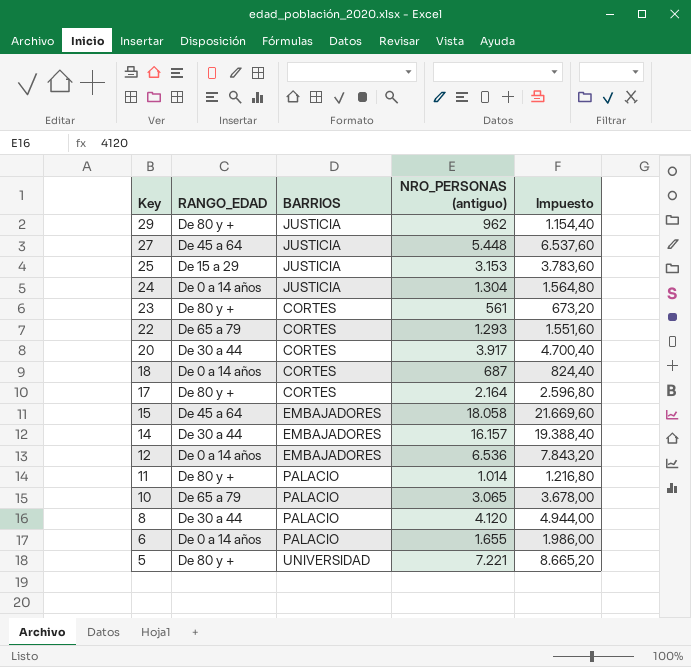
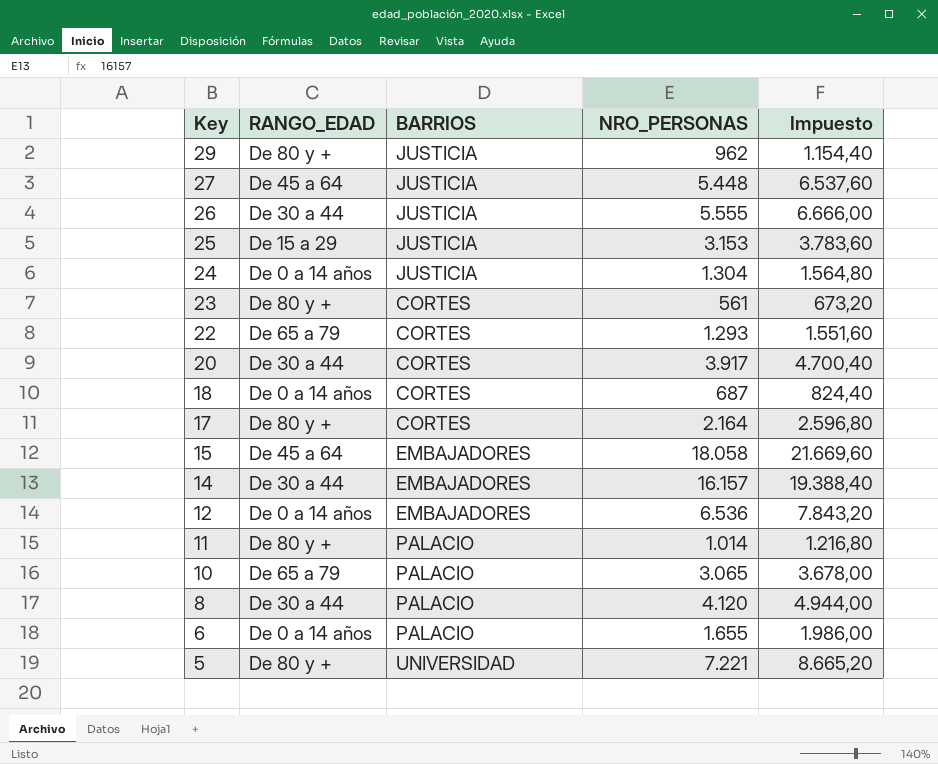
column name: NRO_PERSONAS (antiguo) -> NRO_PERSONAS
row 26: none -> De 30 a 44 | JUSTICIA | 5.555 | 6.666,00

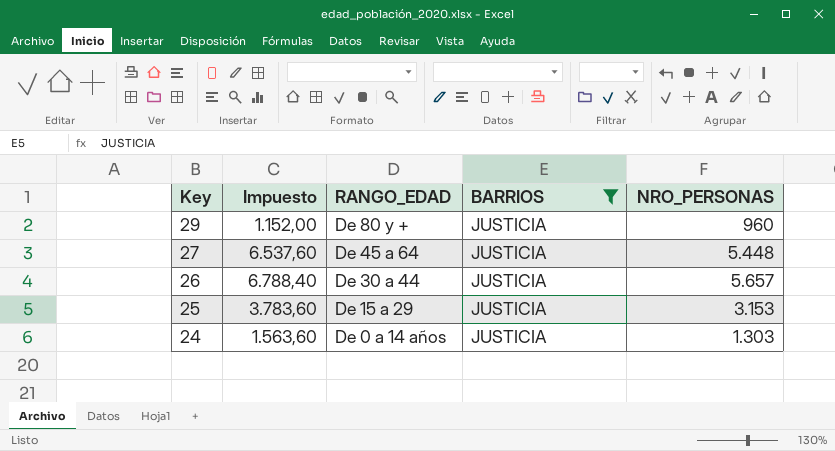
filter: none -> BARRIOS = JUSTICIA
column Impuesto | position: 5 -> 2
29 | Impuesto: 1.154,40 -> 1.152,00
29 | NRO_PERSONAS: 962 -> 960
26 | Impuesto: 6.666,00 -> 6.788,40
26 | NRO_PERSONAS: 5.555 -> 5.657
24 | Impuesto: 1.564,80 -> 1.563,60
24 | NRO_PERSONAS: 1.304 -> 1.303

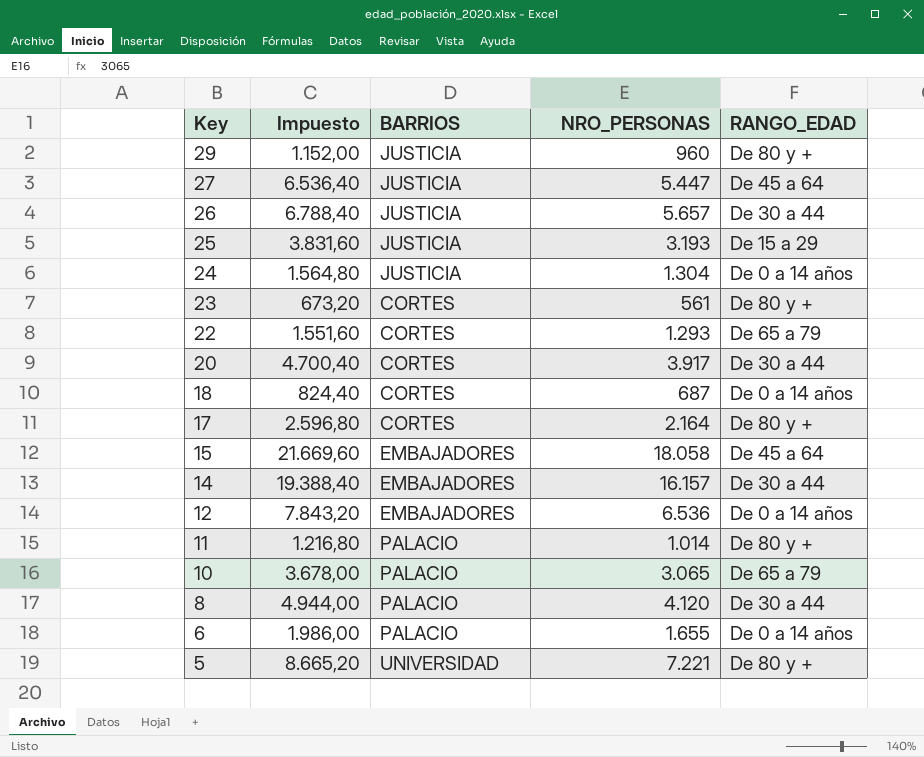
filter: BARRIOS = JUSTICIA -> none
column RANGO_EDAD | position: 3 -> 5
27 | Impuesto: 6.537,60 -> 6.536,40
27 | NRO_PERSONAS: 5.448 -> 5.447
25 | Impuesto: 3.783,60 -> 3.831,60
25 | NRO_PERSONAS: 3.153 -> 3.193
24 | Impuesto: 1.563,60 -> 1.564,80
24 | NRO_PERSONAS: 1.303 -> 1.304

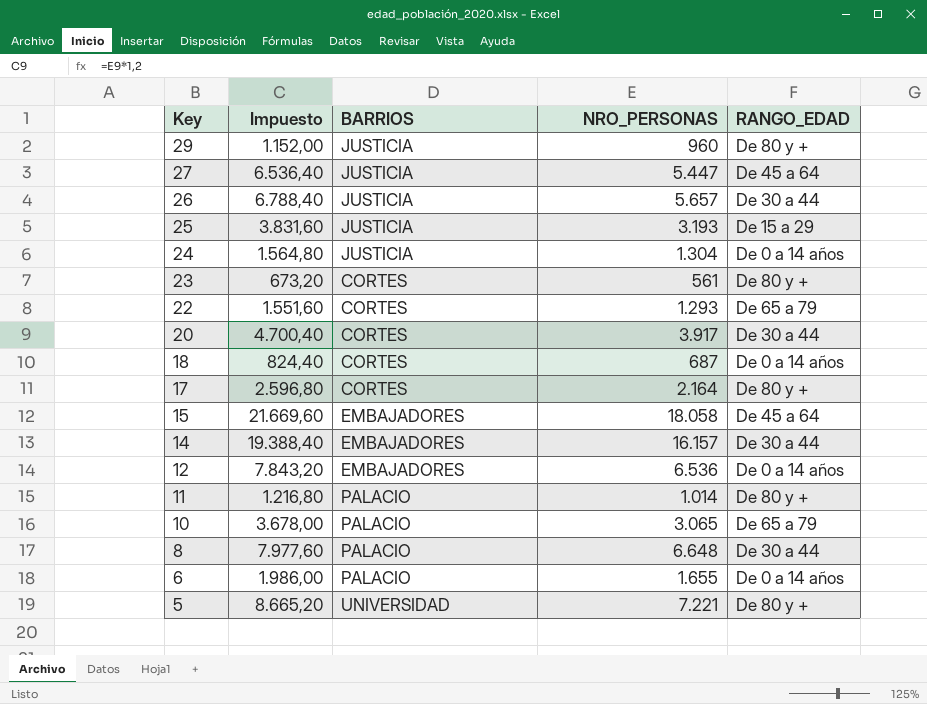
8 | Impuesto: 4.944,00 -> 7.977,60
8 | NRO_PERSONAS: 4.120 -> 6.648

